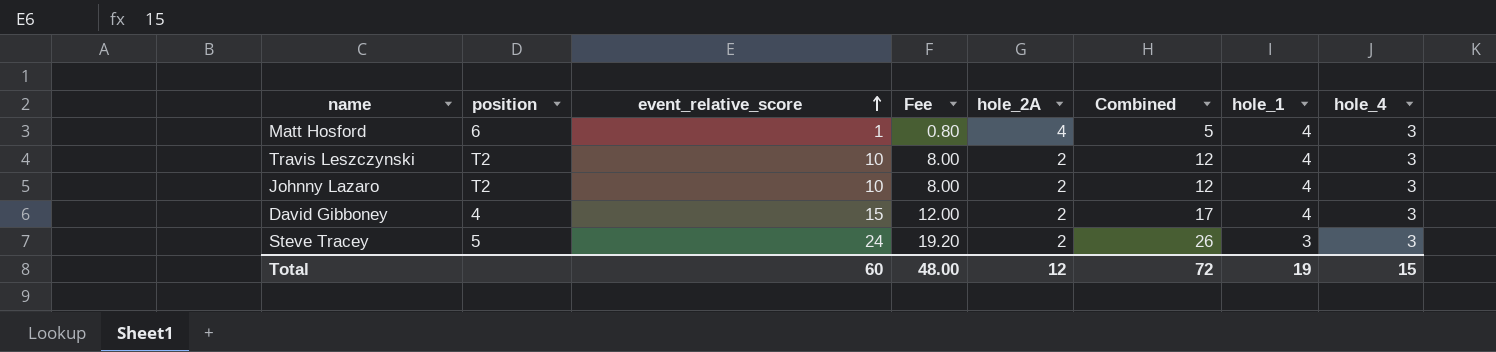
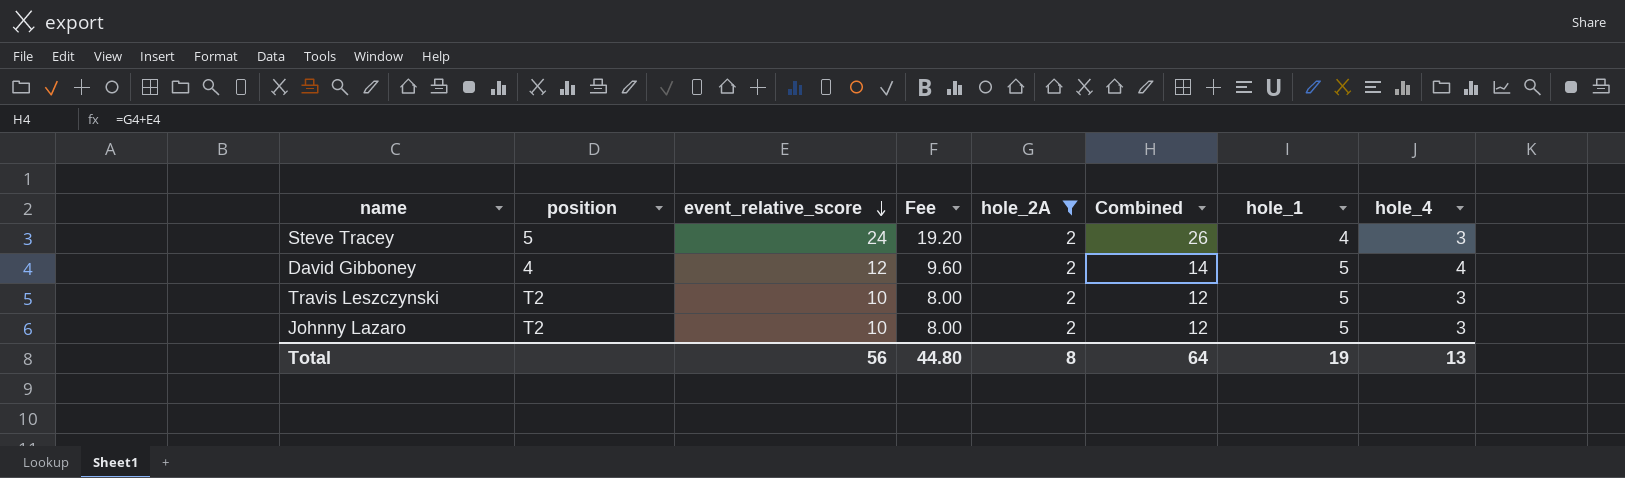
filter: none -> hole_2A = 2
row order: event_relative_score ascending -> event_relative_score descending
Steve Tracey | hole_1: 3 -> 4
David Gibboney | event_relative_score: 15 -> 12
David Gibboney | Fee: 12.00 -> 9.60
David Gibboney | Combined: 17 -> 14
David Gibboney | hole_1: 4 -> 5
David Gibboney | hole_4: 3 -> 4
Travis Leszczynski | hole_1: 4 -> 5
Johnny Lazaro | hole_1: 4 -> 5
Total | event_relative_score: 60 -> 56
Total | Fee: 48.00 -> 44.80
Total | hole_2A: 12 -> 8
Total | Combined: 72 -> 64
Total | hole_4: 15 -> 13

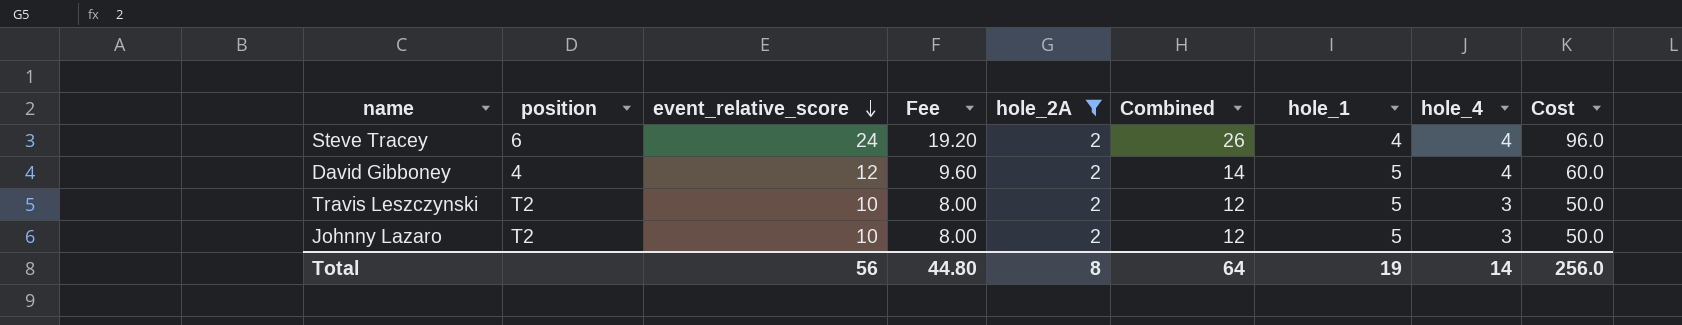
column Cost | formula: none -> [event_relative_score] * [hole_1]
Steve Tracey | position: 5 -> 6
Steve Tracey | hole_4: 3 -> 4
Total | hole_4: 13 -> 14

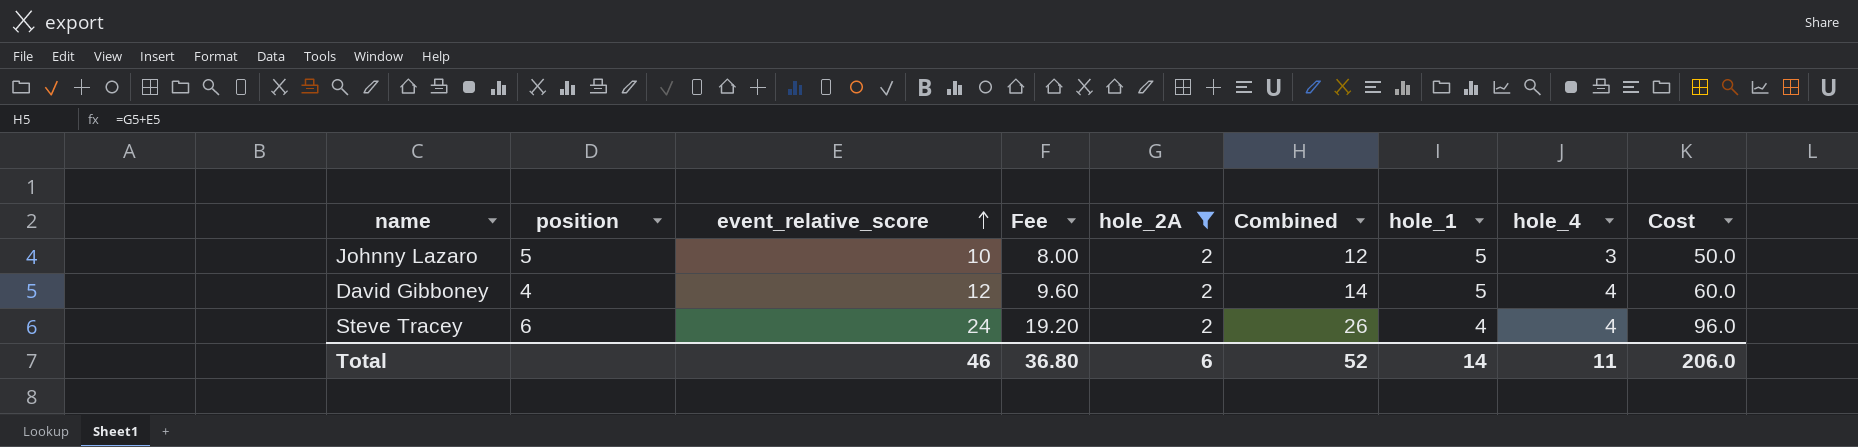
row order: event_relative_score descending -> event_relative_score ascending
row Travis Leszczynski: T2 | 10 | 8.00 | 2 | 12 | 5 | 3 | 50.0 -> none
Johnny Lazaro | position: T2 -> 5
Total | event_relative_score: 56 -> 46
Total | Fee: 44.80 -> 36.80
Total | hole_2A: 8 -> 6
Total | Combined: 64 -> 52
Total | hole_1: 19 -> 14
Total | hole_4: 14 -> 11
Total | Cost: 256.0 -> 206.0

